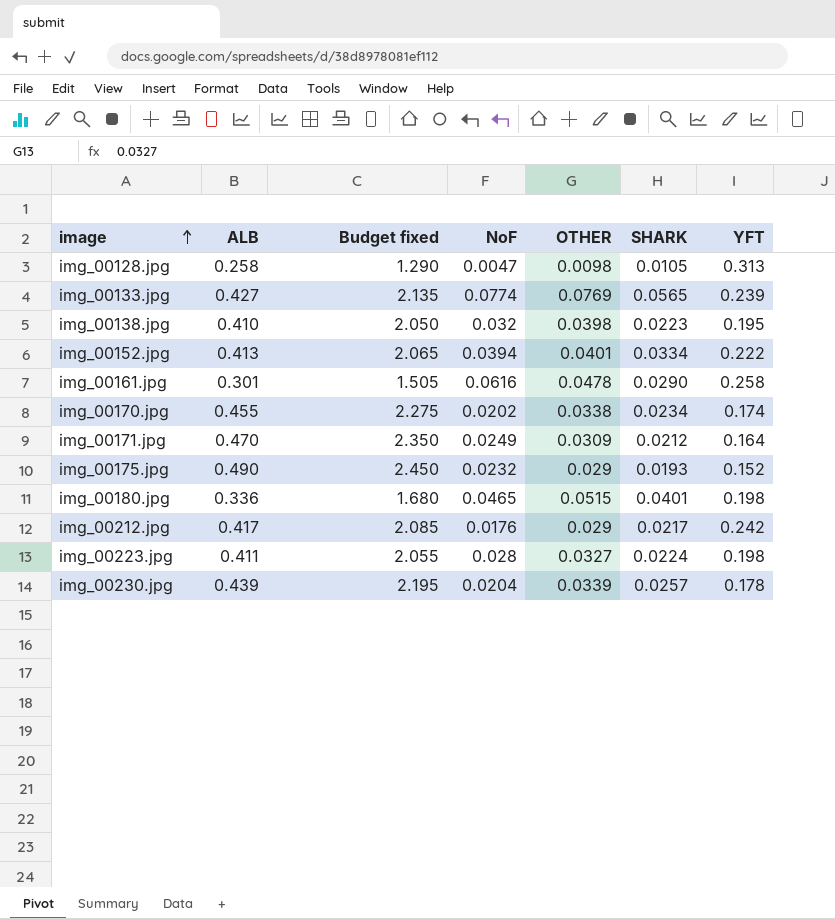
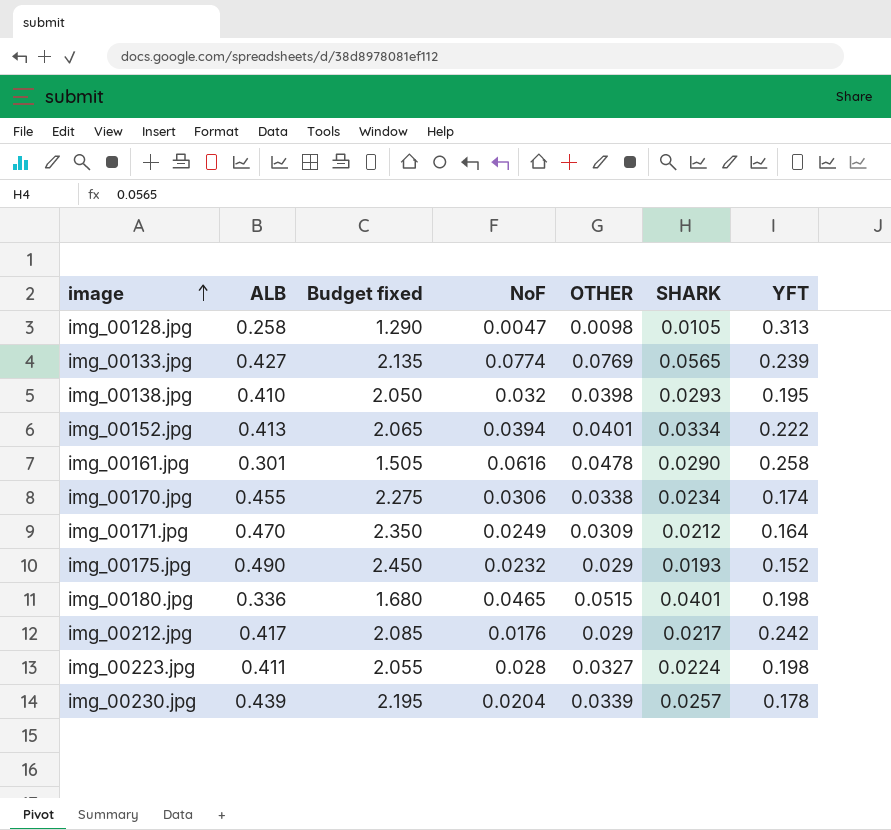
img_00138.jpg | SHARK: 0.0223 -> 0.0293
img_00170.jpg | NoF: 0.0202 -> 0.0306

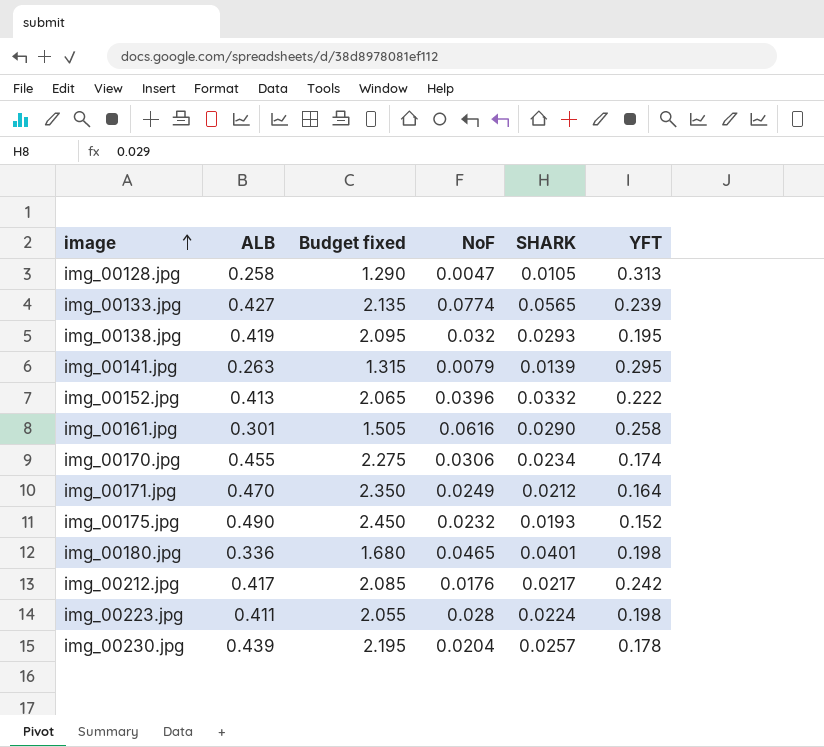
column OTHER | position: 5 -> none
img_00138.jpg | ALB: 0.410 -> 0.419
img_00138.jpg | Budget fixed: 2.050 -> 2.095
row img_00141.jpg: none -> 0.263 | 1.315 | 0.0079 | 0.0139 | 0.295
img_00152.jpg | NoF: 0.0394 -> 0.0396
img_00152.jpg | SHARK: 0.0334 -> 0.0332

